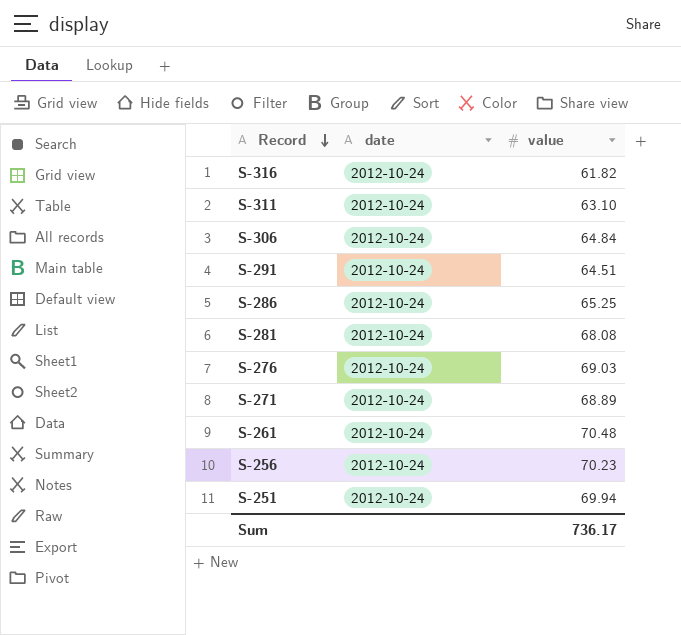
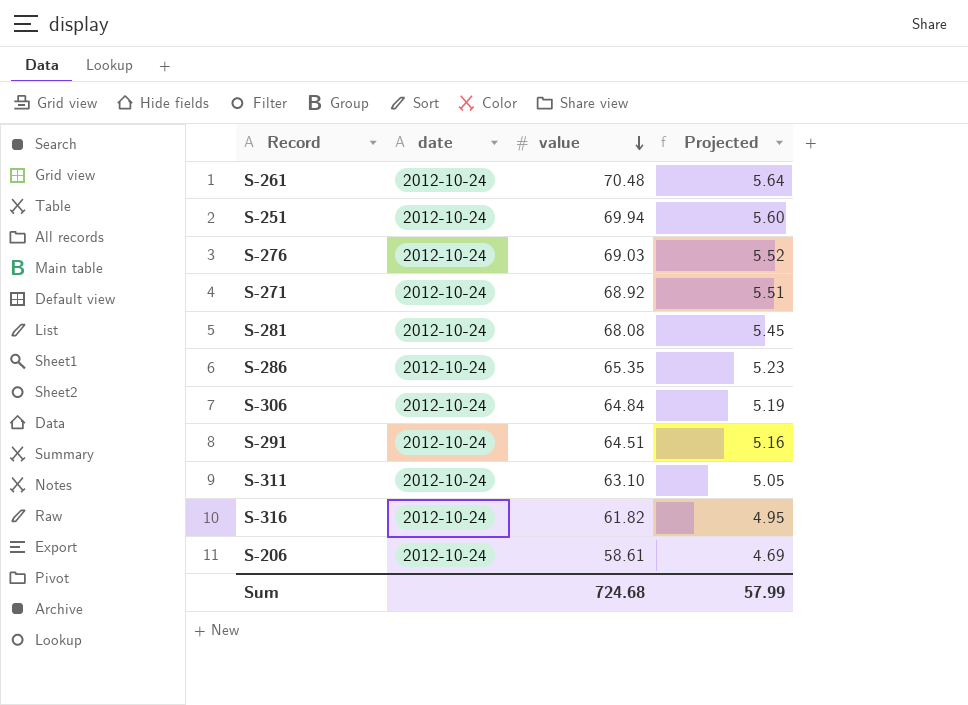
row order: Record descending -> value descending
column Projected | formula: none -> [value] * 0.08
row S-256: 2012-10-24 | 70.23 -> none
S-271 | value: 68.89 -> 68.92
S-286 | value: 65.25 -> 65.35
row S-206: none -> 2012-10-24 | 58.61 | 4.69
Sum | value: 736.17 -> 724.68

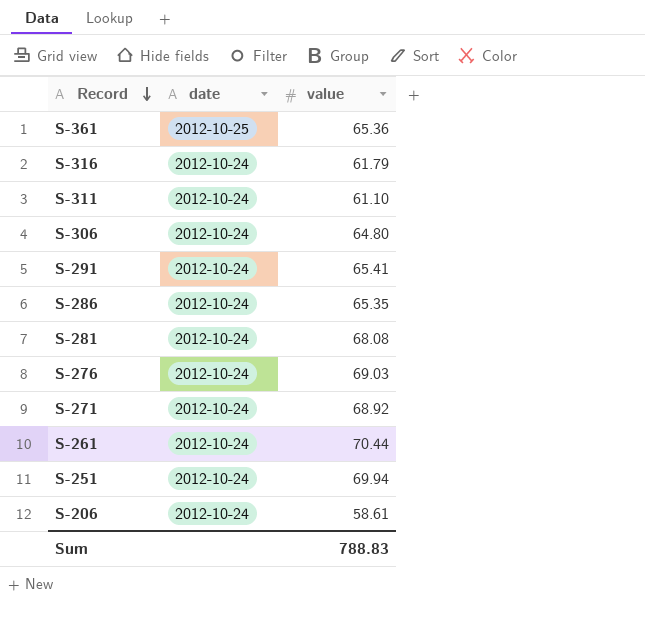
row order: value descending -> Record descending
column Projected | formula: [value] * 0.08 -> none
row S-361: none -> 2012-10-25 | 65.36
S-316 | value: 61.82 -> 61.79
S-311 | value: 63.10 -> 61.10
S-306 | value: 64.84 -> 64.80
S-291 | value: 64.51 -> 65.41
S-261 | value: 70.48 -> 70.44
Sum | value: 724.68 -> 788.83

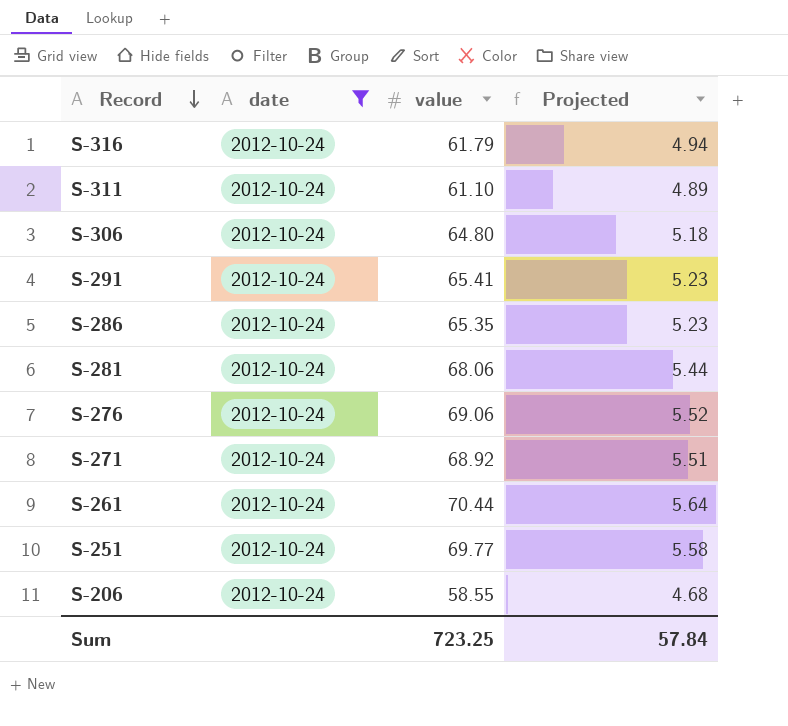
filter: none -> date = 2012-10-24
column Projected | formula: none -> [value] * 0.08
S-281 | value: 68.08 -> 68.06
S-276 | value: 69.03 -> 69.06
S-251 | value: 69.94 -> 69.77
S-206 | value: 58.61 -> 58.55
Sum | value: 788.83 -> 723.25

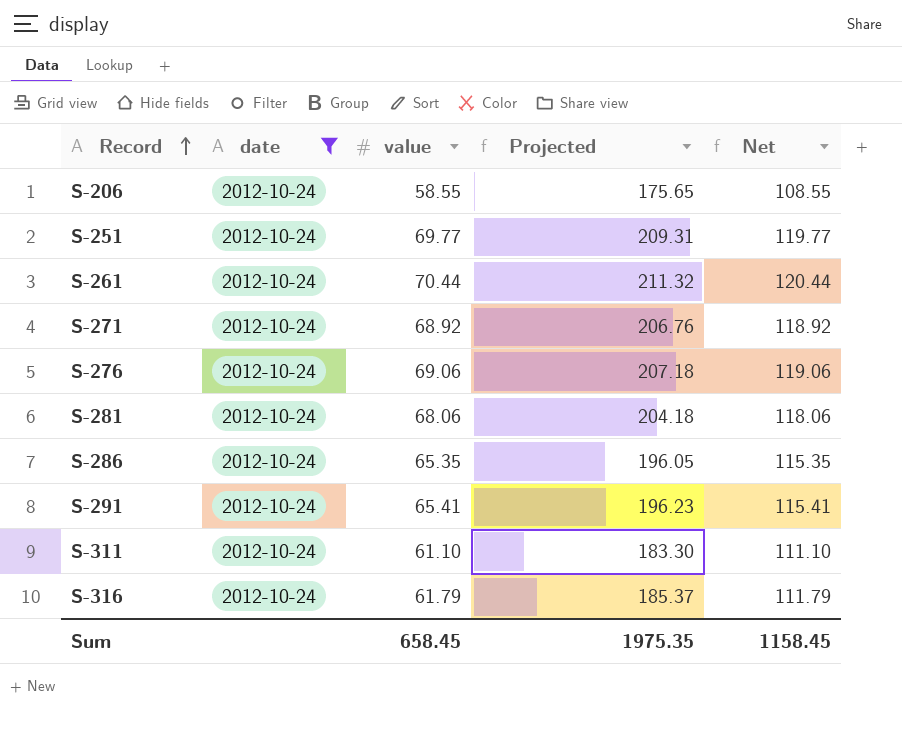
row order: Record descending -> Record ascending
column Projected | formula: [value] * 0.08 -> [value] * 3
column Net | formula: none -> [value] + 50
row S-306: 2012-10-24 | 64.80 | 5.18 -> none
Sum | value: 723.25 -> 658.45
Sum | Projected: 57.84 -> 1975.35

